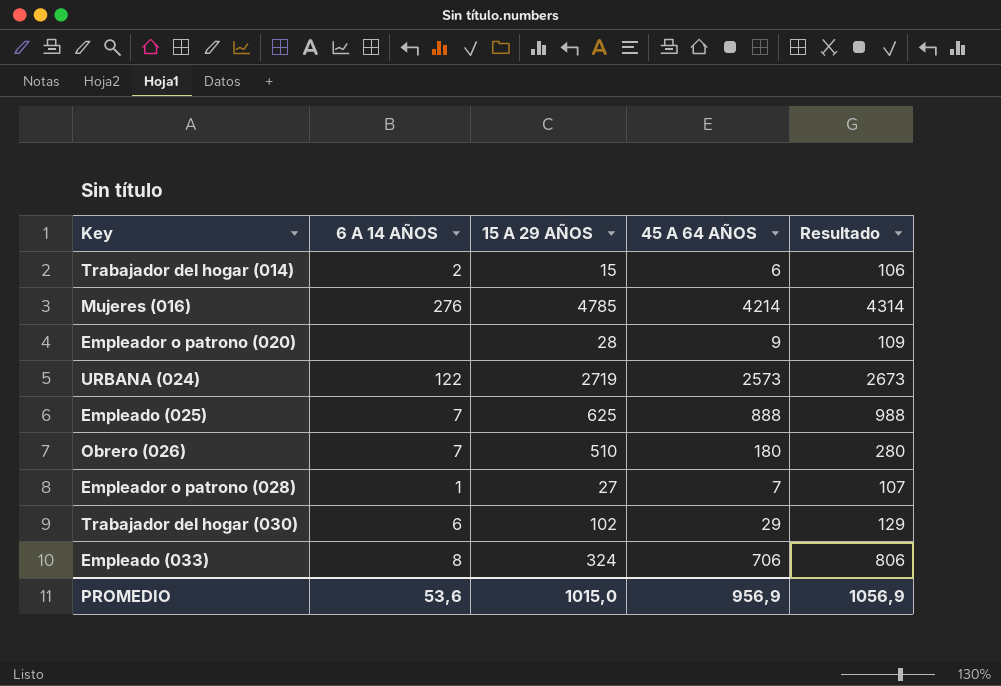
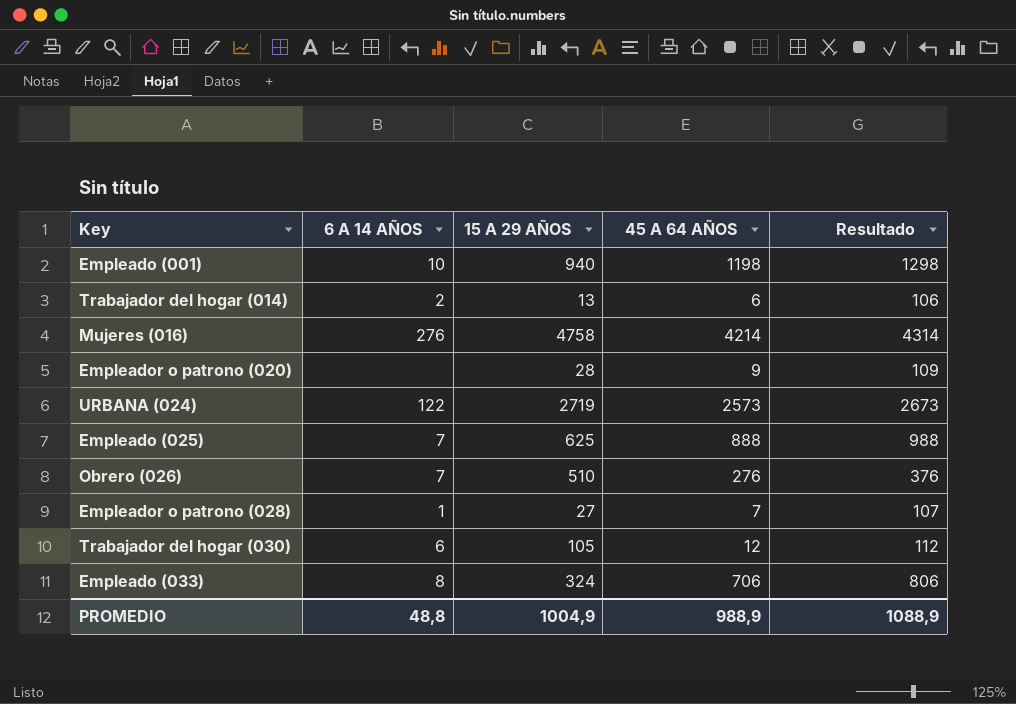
row Empleado (001): none -> 10 | 940 | 1198 | 1298
Trabajador del hogar (014) | 15 A 29 AÑOS: 15 -> 13
Mujeres (016) | 15 A 29 AÑOS: 4785 -> 4758
Obrero (026) | 45 A 64 AÑOS: 180 -> 276
Obrero (026) | Resultado: 280 -> 376
Trabajador del hogar (030) | 15 A 29 AÑOS: 102 -> 105
Trabajador del hogar (030) | 45 A 64 AÑOS: 29 -> 12
Trabajador del hogar (030) | Resultado: 129 -> 112
PROMEDIO | 6 A 14 AÑOS: 53,6 -> 48,8
PROMEDIO | 15 A 29 AÑOS: 1015,0 -> 1004,9
PROMEDIO | 45 A 64 AÑOS: 956,9 -> 988,9
PROMEDIO | Resultado: 1056,9 -> 1088,9

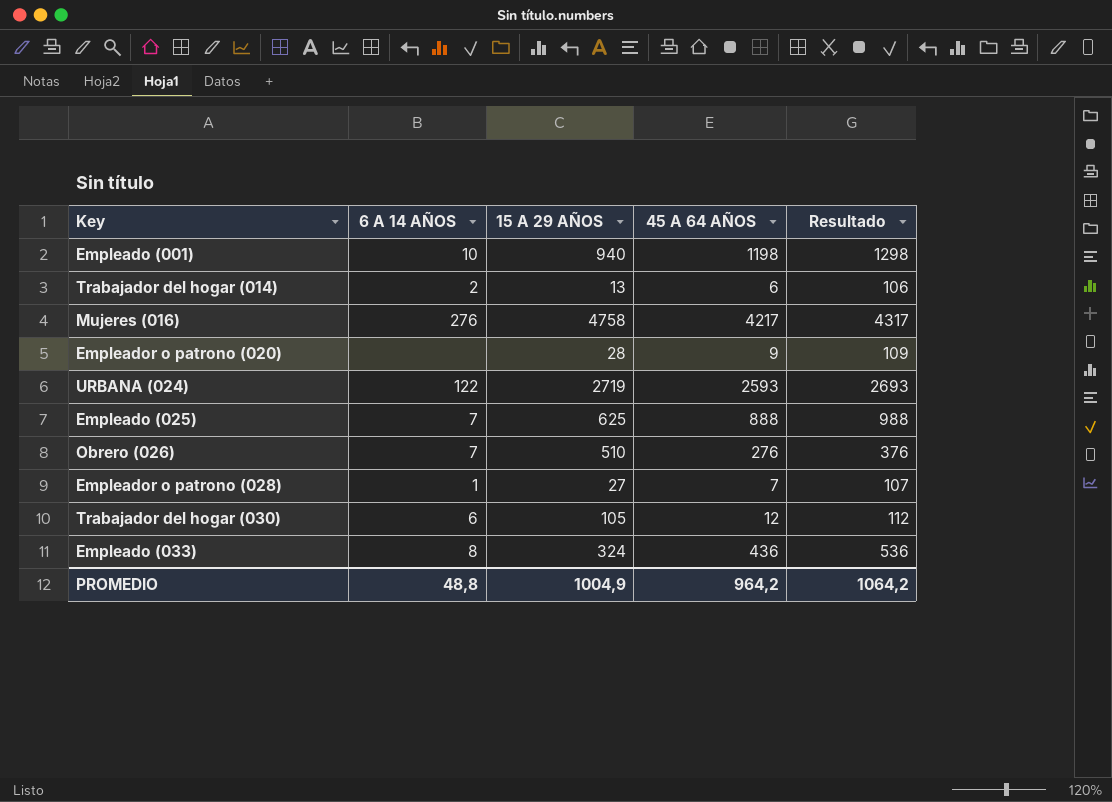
Mujeres (016) | 45 A 64 AÑOS: 4214 -> 4217
Mujeres (016) | Resultado: 4314 -> 4317
URBANA (024) | 45 A 64 AÑOS: 2573 -> 2593
URBANA (024) | Resultado: 2673 -> 2693
Empleado (033) | 45 A 64 AÑOS: 706 -> 436
Empleado (033) | Resultado: 806 -> 536
PROMEDIO | 45 A 64 AÑOS: 988,9 -> 964,2
PROMEDIO | Resultado: 1088,9 -> 1064,2

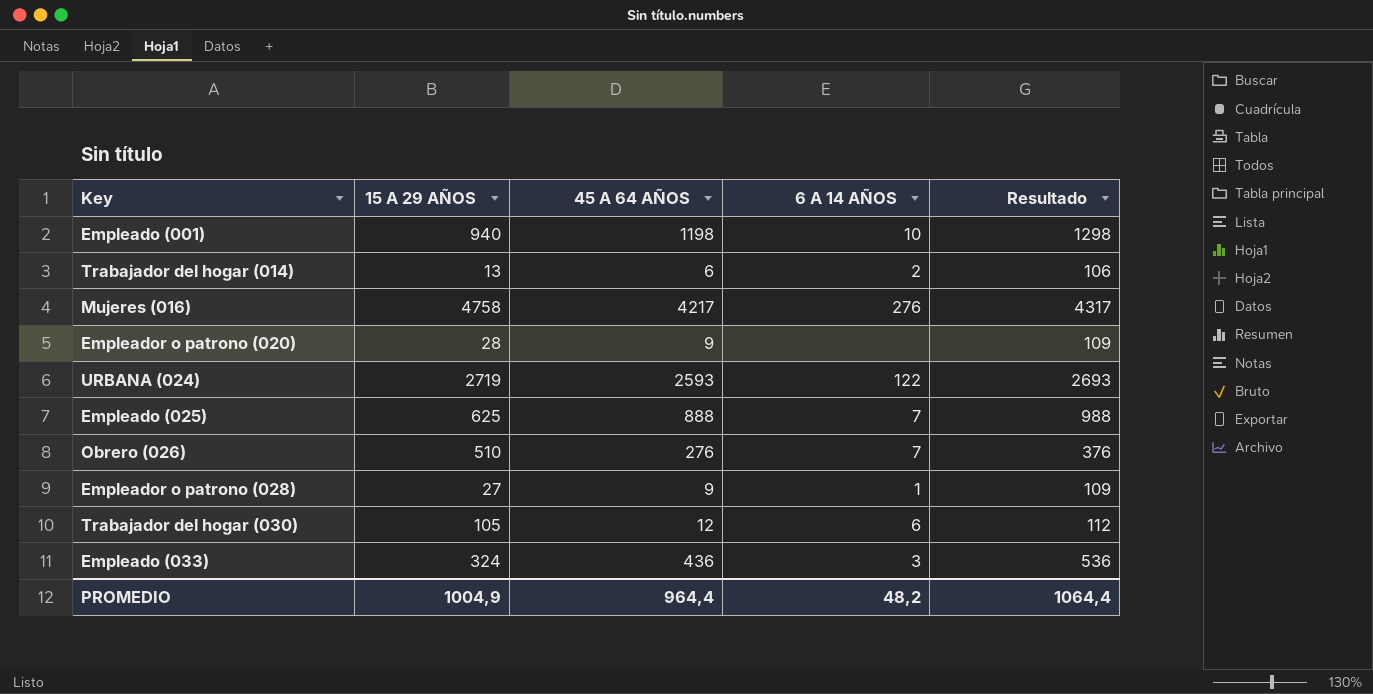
column 6 A 14 AÑOS | position: 2 -> 4
Empleador o patrono (028) | 45 A 64 AÑOS: 7 -> 9
Empleador o patrono (028) | Resultado: 107 -> 109
Empleado (033) | 6 A 14 AÑOS: 8 -> 3
PROMEDIO | 45 A 64 AÑOS: 964,2 -> 964,4
PROMEDIO | 6 A 14 AÑOS: 48,8 -> 48,2
PROMEDIO | Resultado: 1064,2 -> 1064,4

